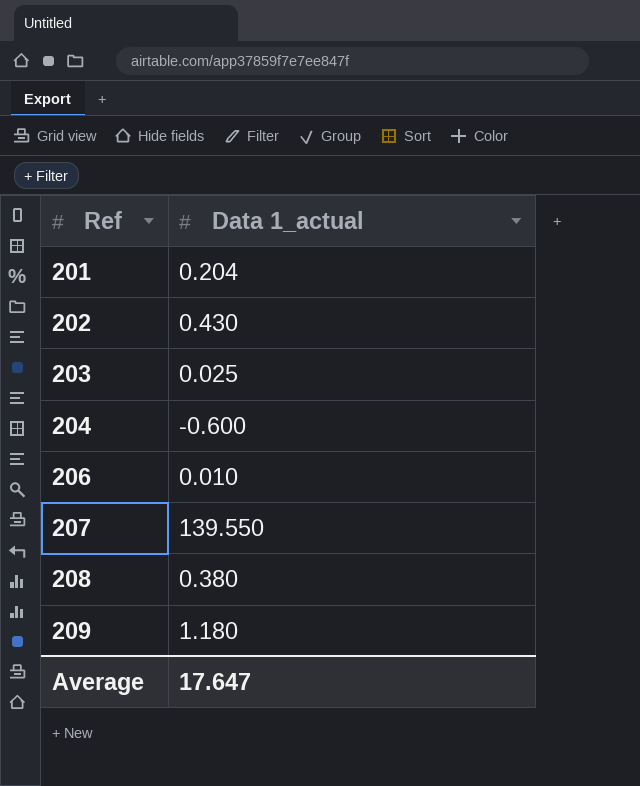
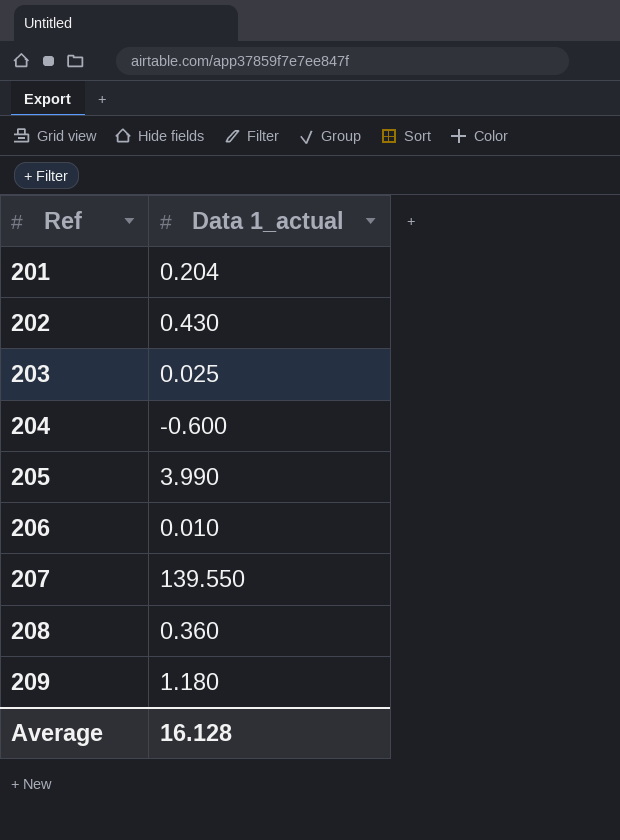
row 205: none -> 3.990
208 | Data 1_actual: 0.380 -> 0.360
Average | Data 1_actual: 17.647 -> 16.128

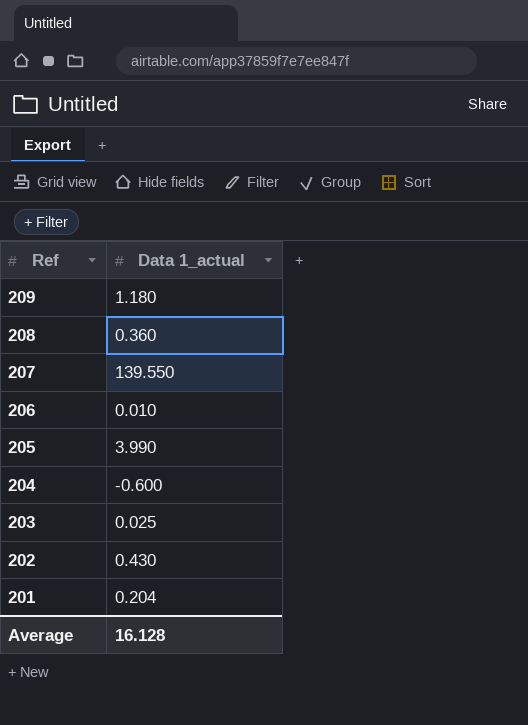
row order: Ref ascending -> Ref descending

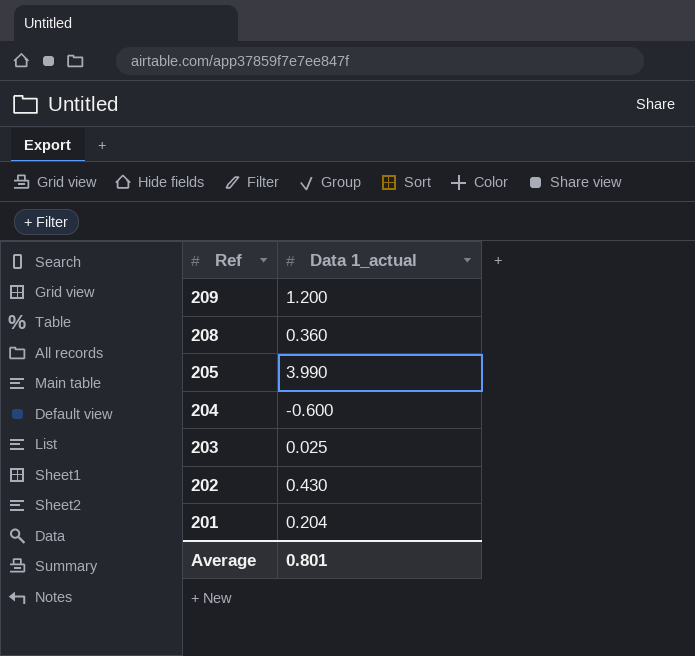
row 207: 139.550 -> none
row 206: 0.010 -> none
209 | Data 1_actual: 1.180 -> 1.200
Average | Data 1_actual: 16.128 -> 0.801

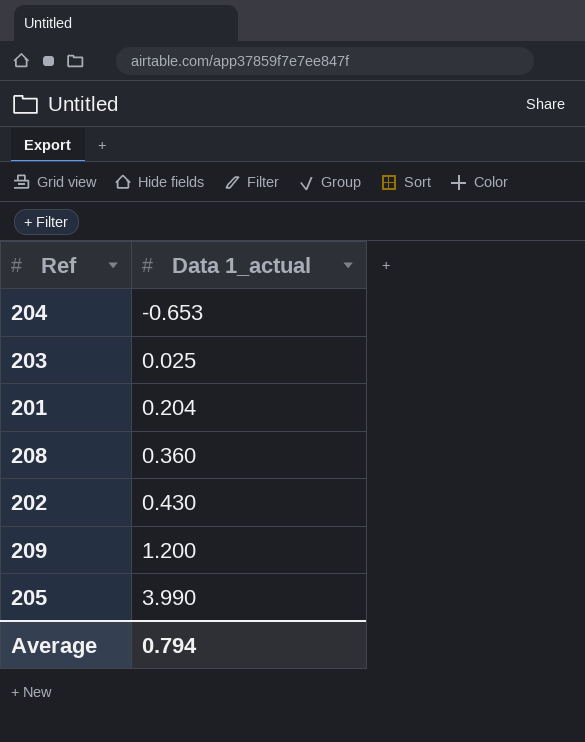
row order: Ref descending -> Data 1_actual ascending
204 | Data 1_actual: -0.600 -> -0.653
Average | Data 1_actual: 0.801 -> 0.794

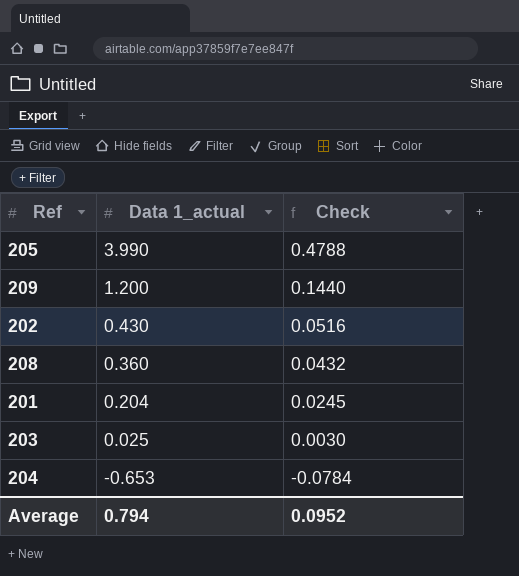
row order: Data 1_actual ascending -> Data 1_actual descending
column Check | formula: none -> [Data 1_actual] * 0.12

